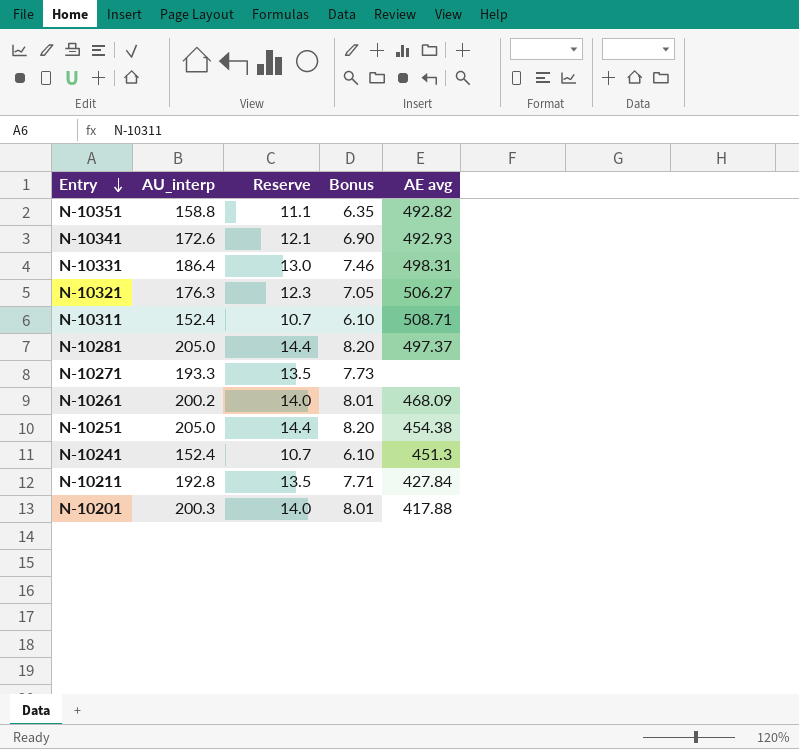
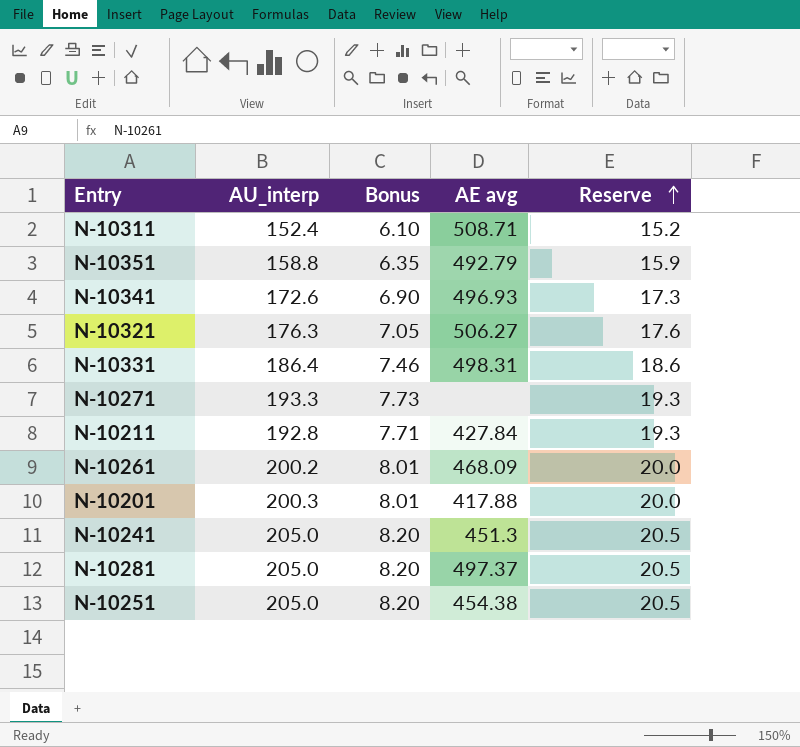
row order: Entry descending -> Reserve ascending
column Reserve | formula: [AU_interp] * 0.07 -> [AU_interp] * 0.1
column Reserve | position: 3 -> 5
N-10351 | AE avg: 492.82 -> 492.79
N-10341 | AE avg: 492.93 -> 496.93
N-10241 | AU_interp: 152.4 -> 205.0
N-10241 | Bonus: 6.10 -> 8.20

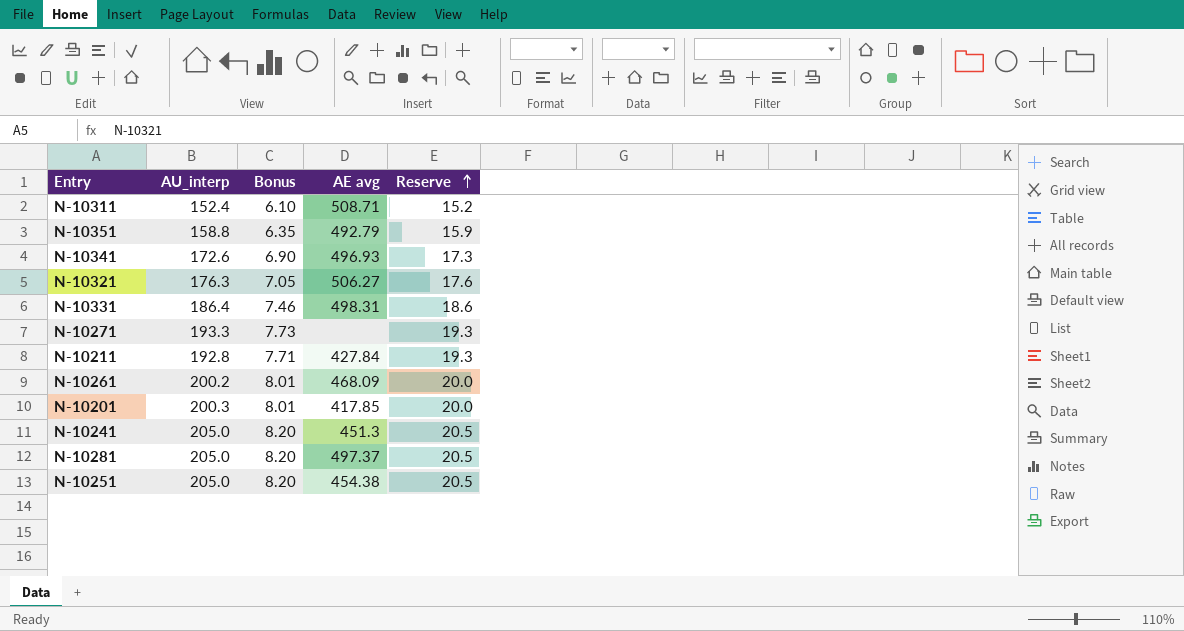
N-10201 | AE avg: 417.88 -> 417.85

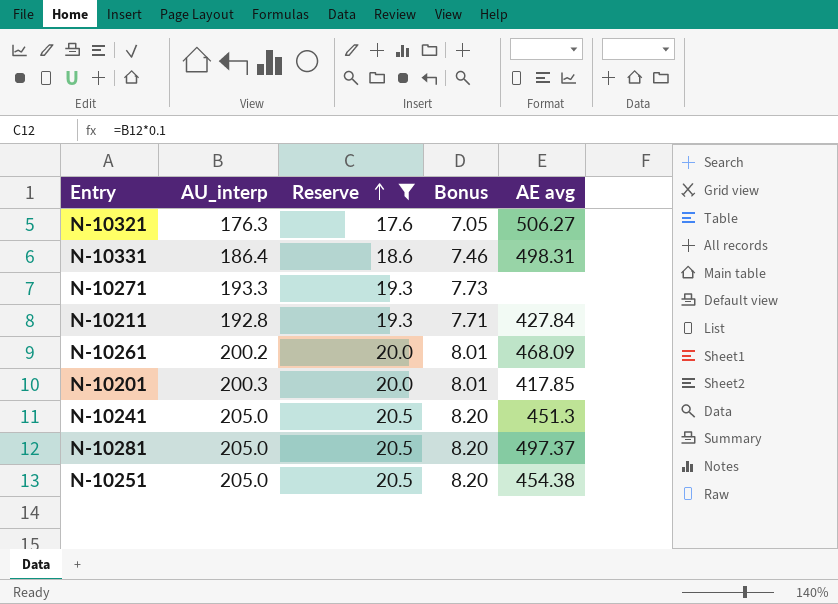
filter: none -> Reserve >= 17.6
column Reserve | position: 5 -> 3

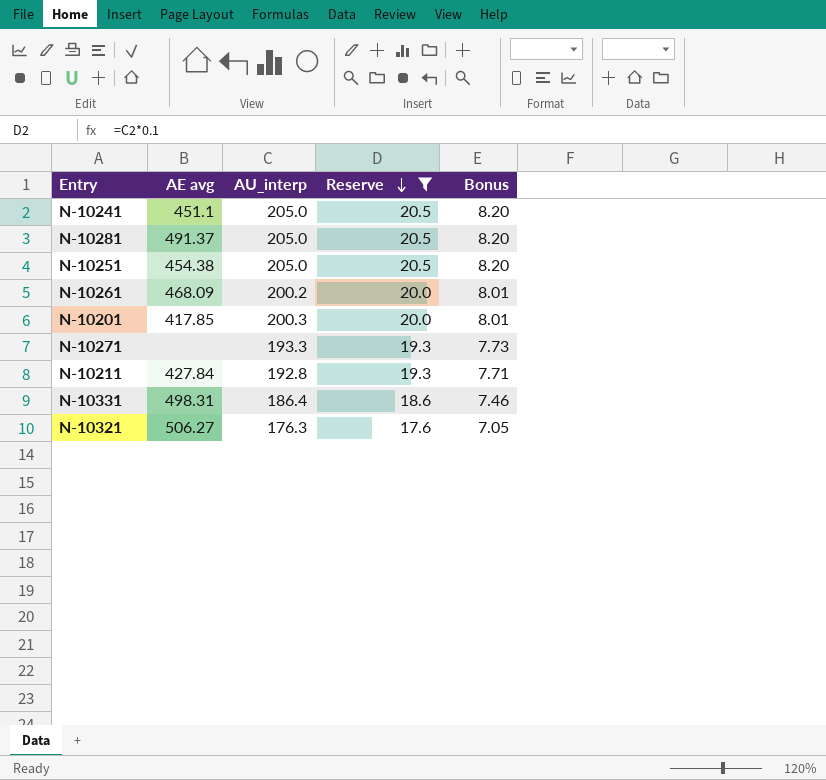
row order: Reserve ascending -> Reserve descending
column AE avg | position: 5 -> 2
N-10241 | AE avg: 451.3 -> 451.1
N-10281 | AE avg: 497.37 -> 491.37

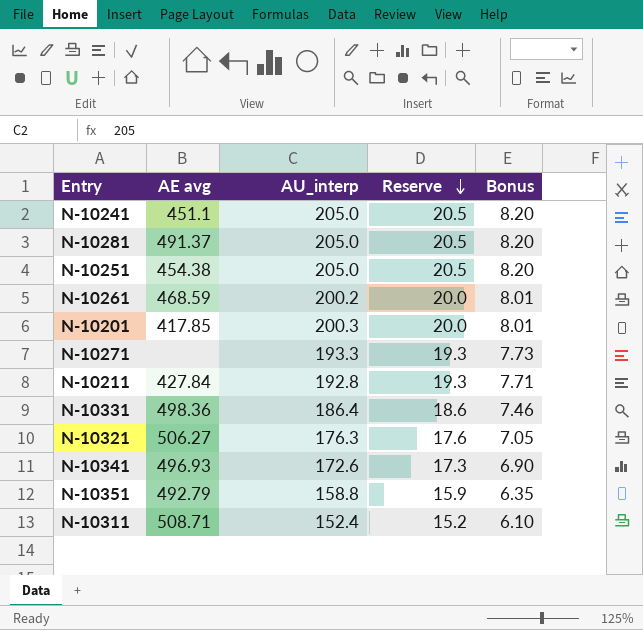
filter: Reserve >= 17.6 -> none
N-10261 | AE avg: 468.09 -> 468.59
N-10331 | AE avg: 498.31 -> 498.36

